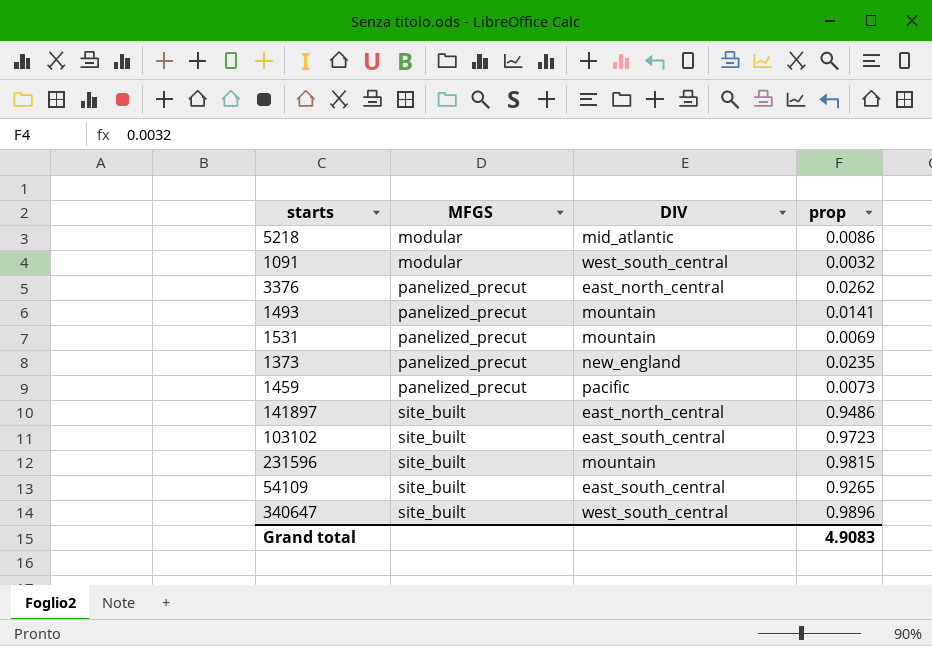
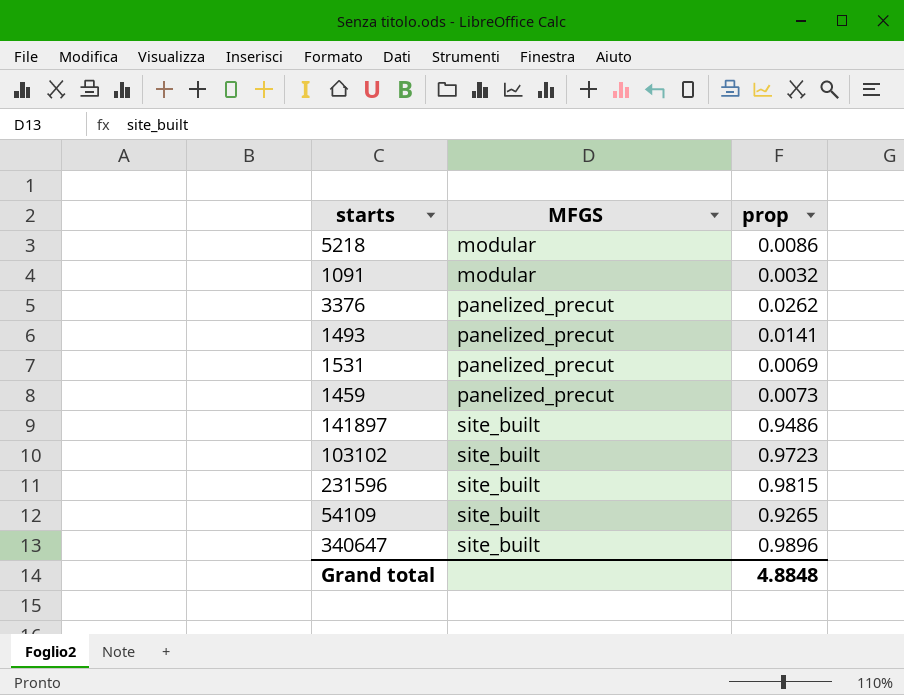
column DIV | position: 3 -> none
row 1373: panelized_precut | new_england | 0.0235 -> none
Grand total | prop: 4.9083 -> 4.8848

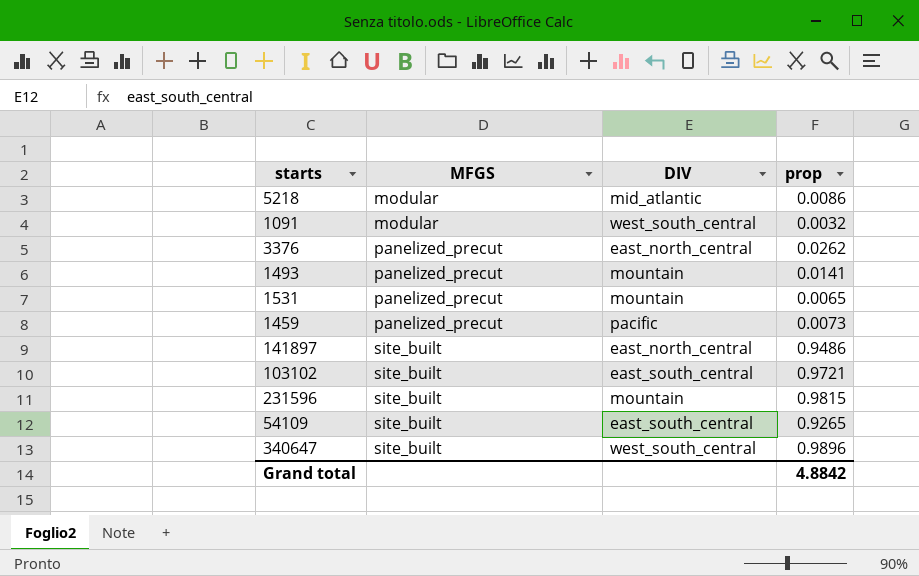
column DIV | position: none -> 3
1531 | prop: 0.0069 -> 0.0065
103102 | prop: 0.9723 -> 0.9721
Grand total | prop: 4.8848 -> 4.8842

